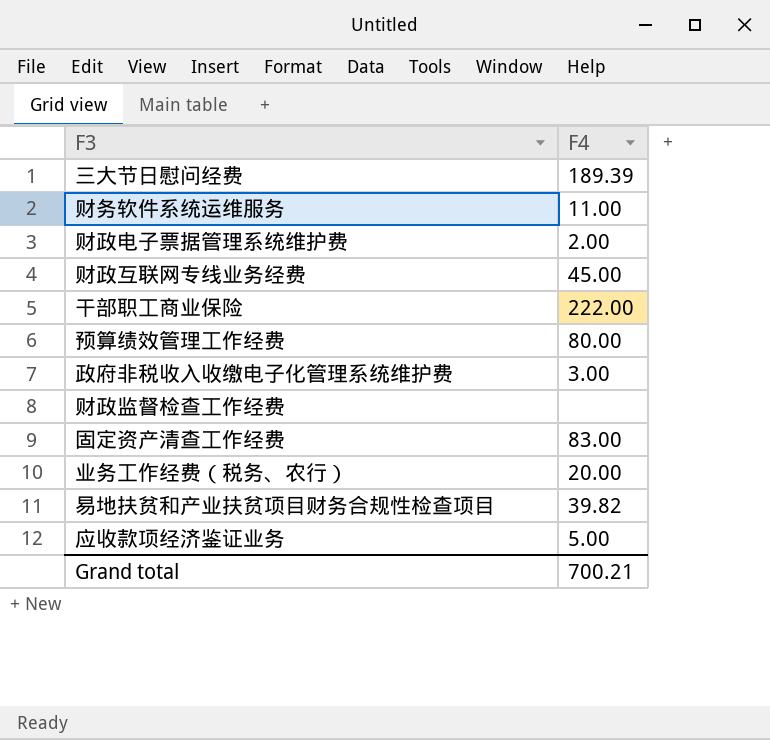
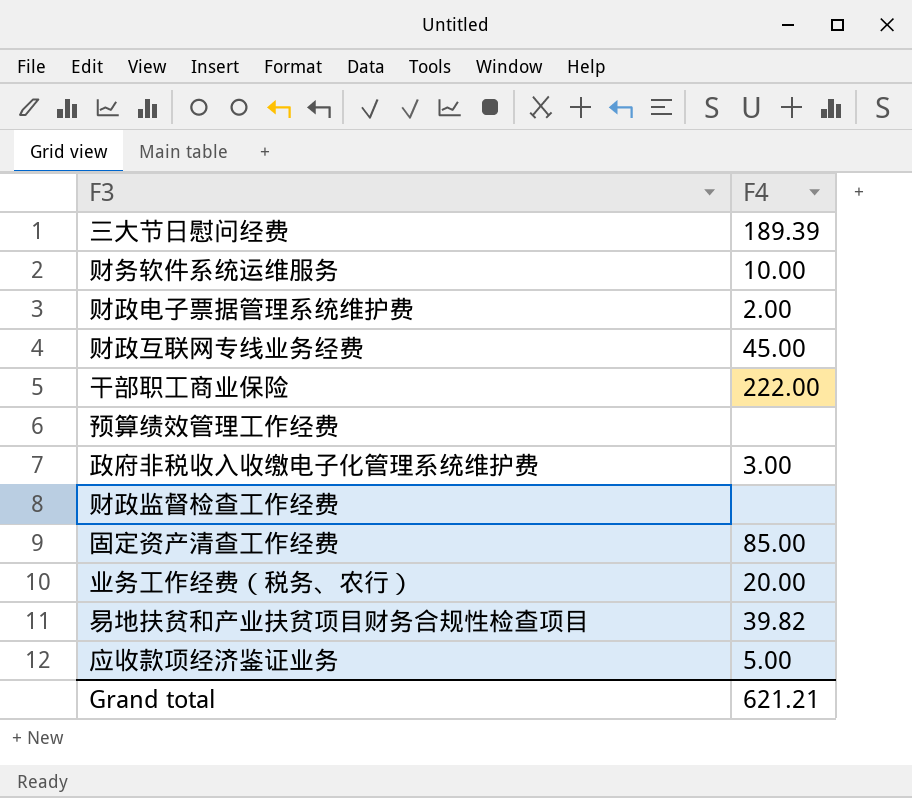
财务软件系统运维服务 | F4: 11.00 -> 10.00
预算绩效管理工作经费 | F4: 80.00 -> none
固定资产清查工作经费 | F4: 83.00 -> 85.00
Grand total | F4: 700.21 -> 621.21

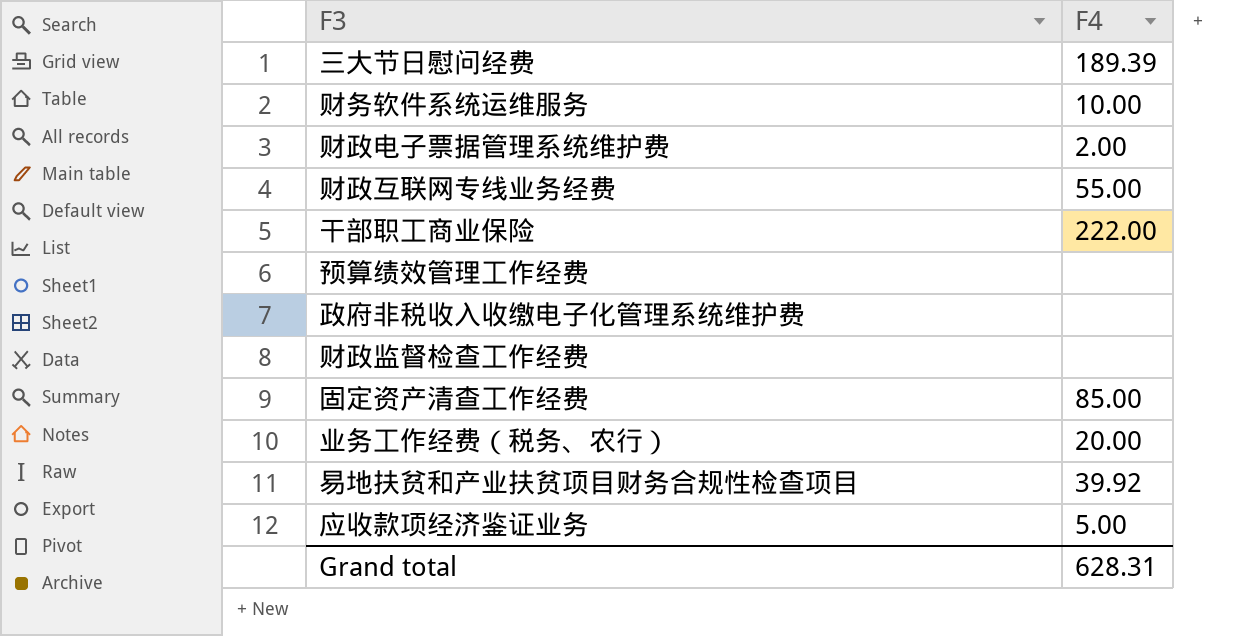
财政互联网专线业务经费 | F4: 45.00 -> 55.00
政府非税收入收缴电子化管理系统维护费 | F4: 3.00 -> none
易地扶贫和产业扶贫项目财务合规性检查项目 | F4: 39.82 -> 39.92
Grand total | F4: 621.21 -> 628.31

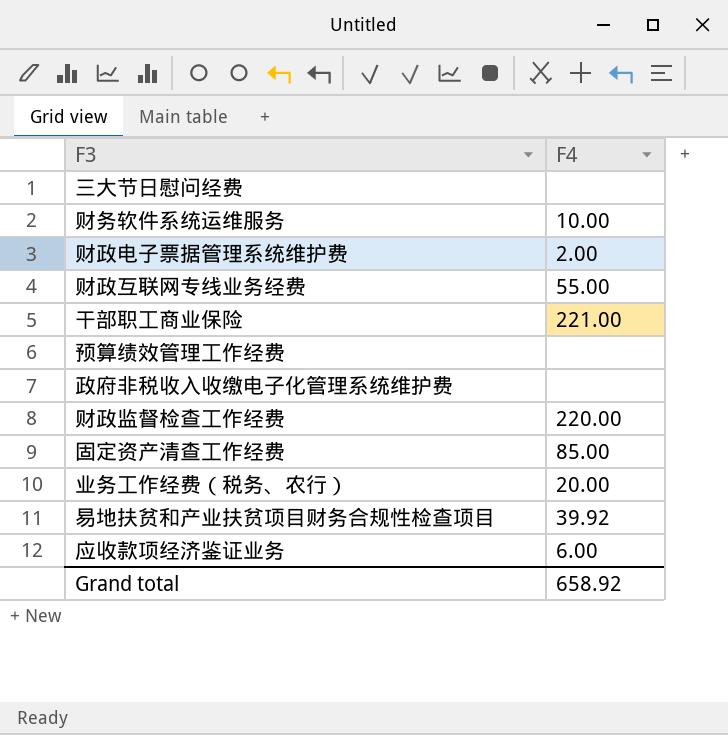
三大节日慰问经费 | F4: 189.39 -> none
干部职工商业保险 | F4: 222.00 -> 221.00
财政监督检查工作经费 | F4: none -> 220.00
应收款项经济鉴证业务 | F4: 5.00 -> 6.00
Grand total | F4: 628.31 -> 658.92

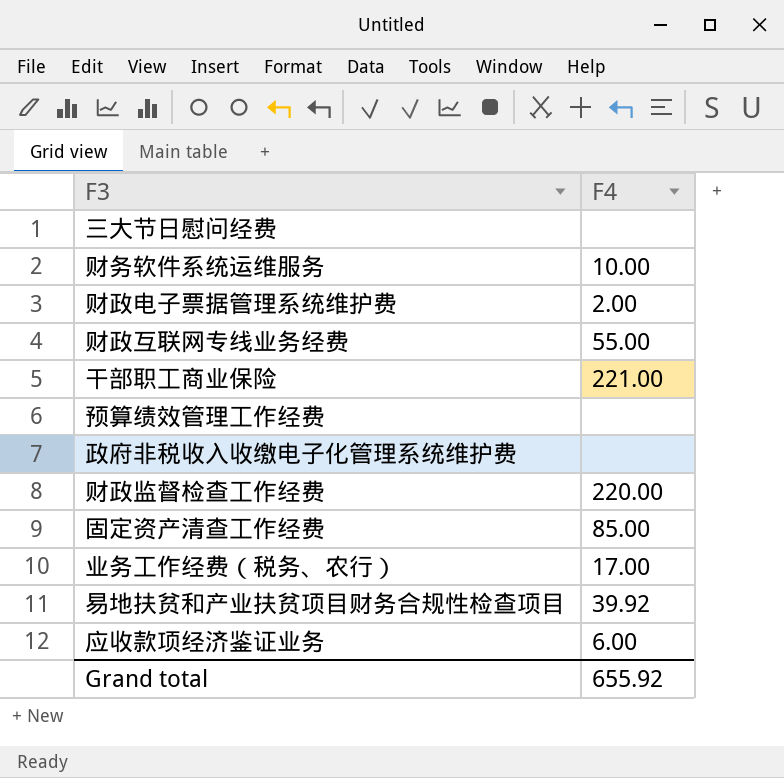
业务工作经费（税务、农行） | F4: 20.00 -> 17.00
Grand total | F4: 658.92 -> 655.92

